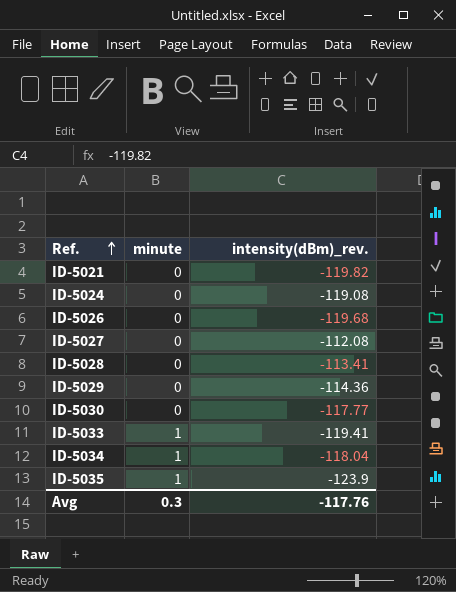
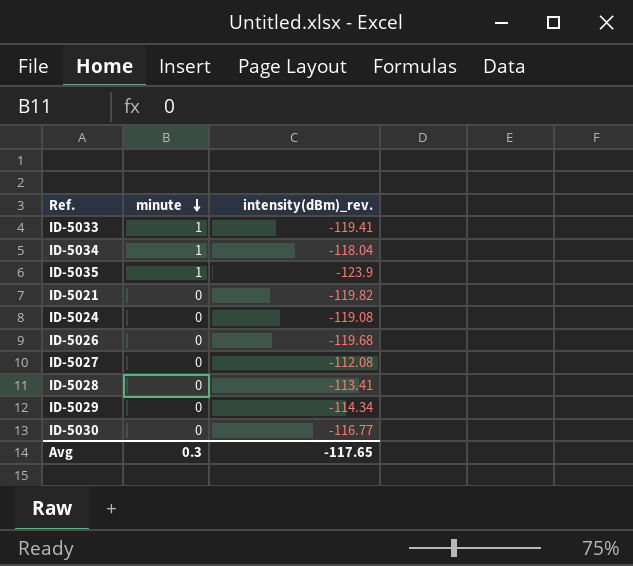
row order: Ref. ascending -> minute descending
ID-5029 | intensity(dBm)_rev.: -114.36 -> -114.34
ID-5030 | intensity(dBm)_rev.: -117.77 -> -116.77
Avg | intensity(dBm)_rev.: -117.76 -> -117.65

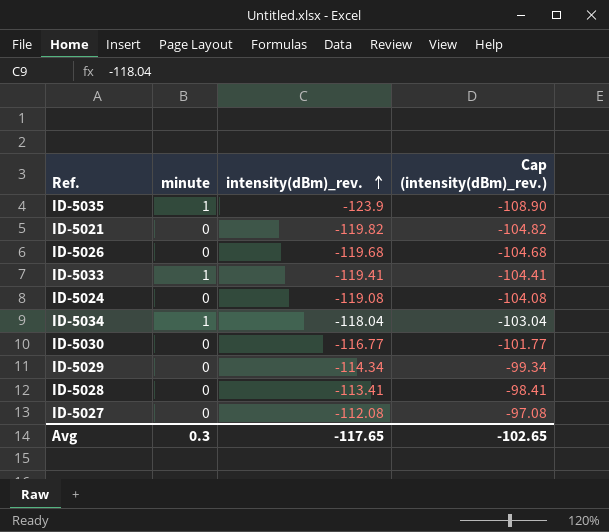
row order: minute descending -> intensity(dBm)_rev. ascending
column Cap (intensity(dBm)_rev.) | formula: none -> [intensity(dBm)_rev.] + 15

